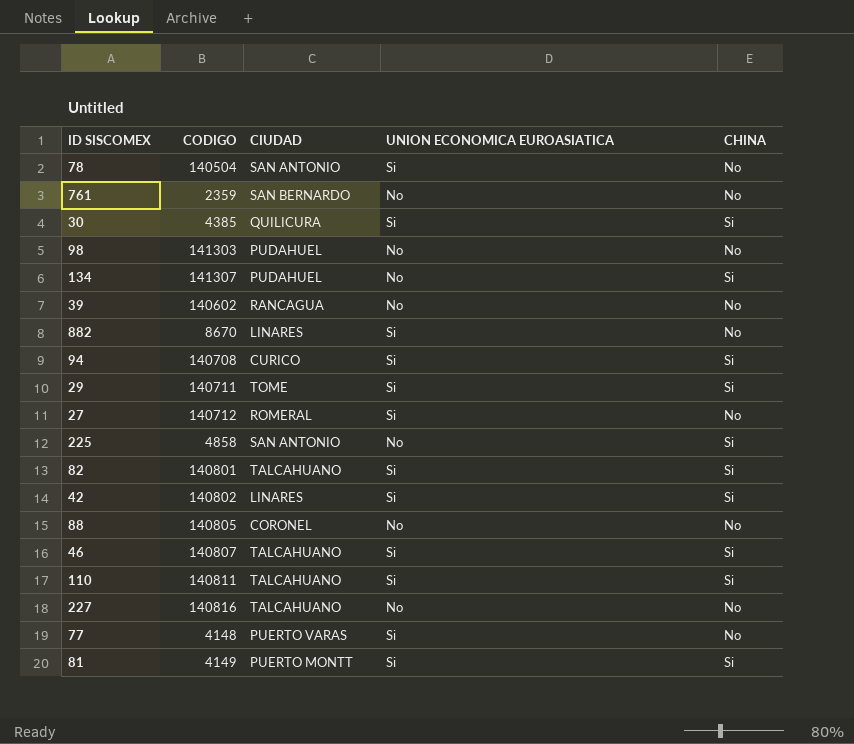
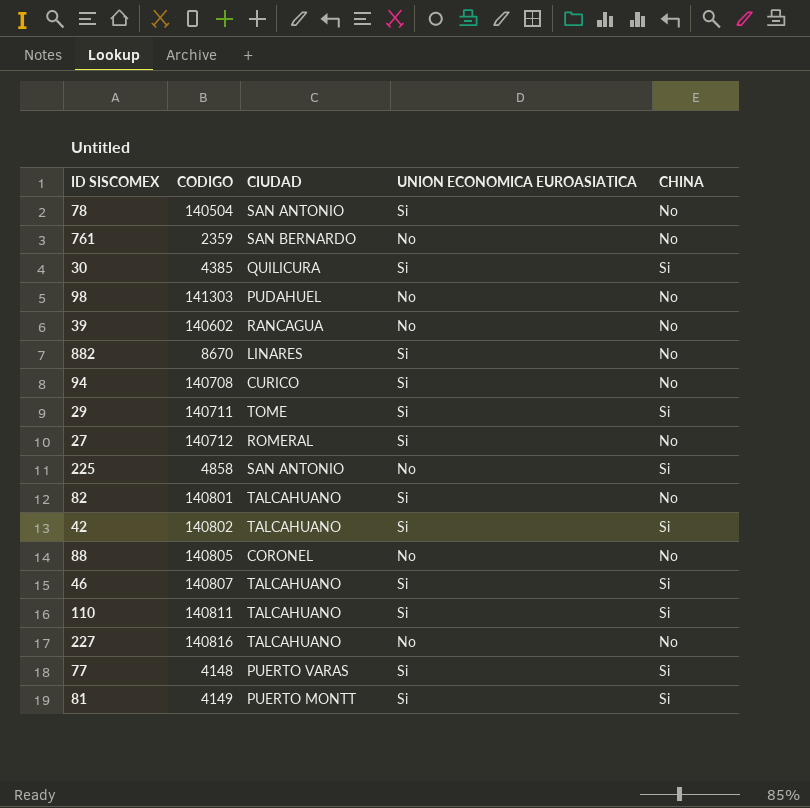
row 134: 141307 | PUDAHUEL | No | Si -> none
94 | CHINA: Si -> No
82 | CHINA: Si -> No
42 | CIUDAD: LINARES -> TALCAHUANO
77 | CHINA: No -> Si

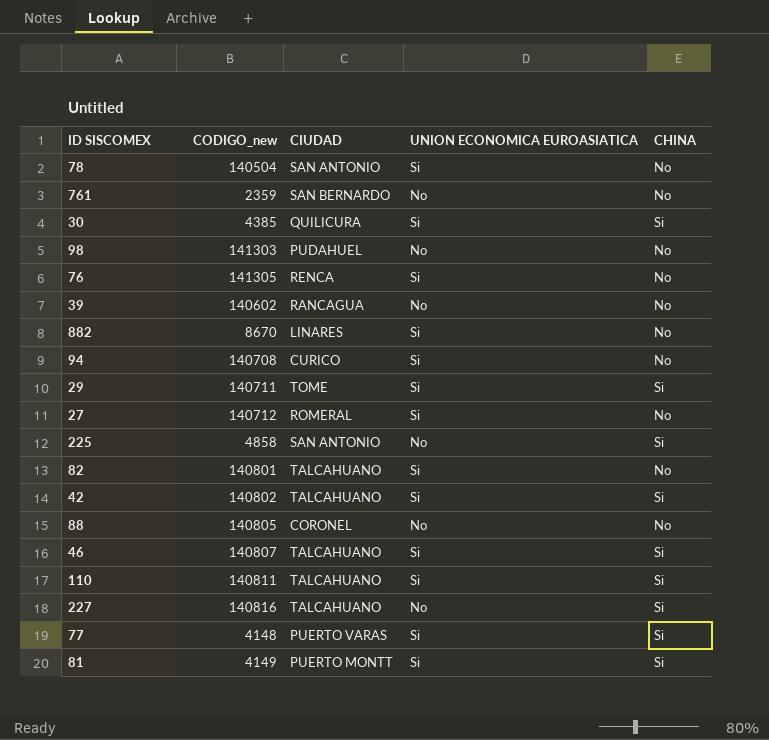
column name: CODIGO -> CODIGO_new
row 76: none -> 141305 | RENCA | Si | No
227 | CHINA: No -> Si

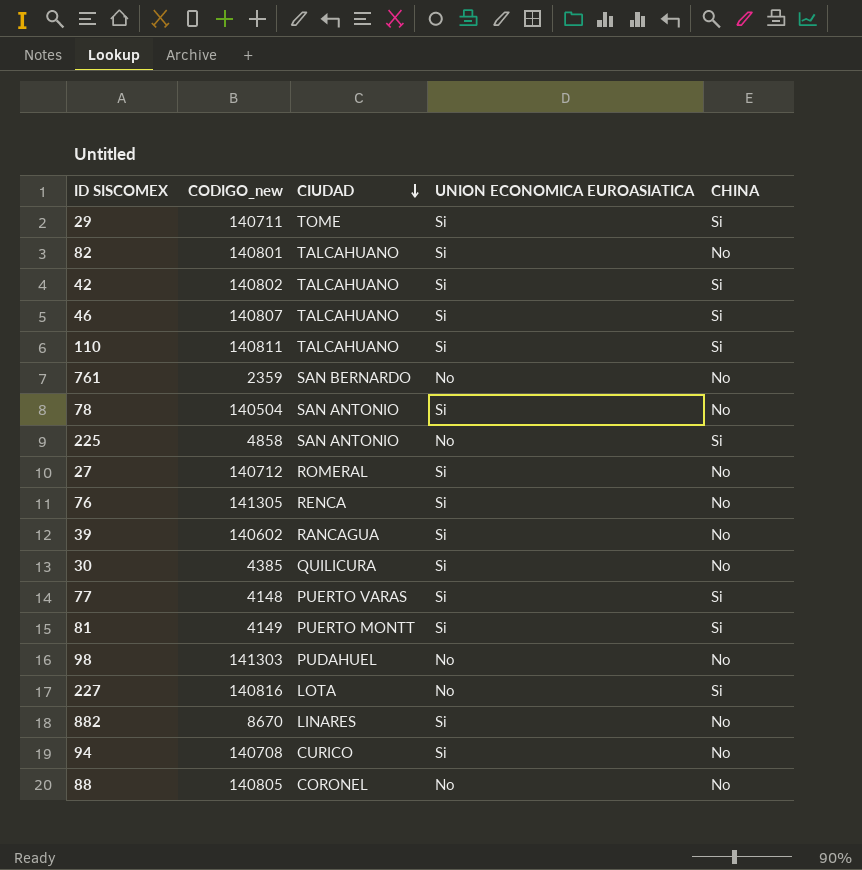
row order: none -> CIUDAD descending
39 | UNION ECONOMICA EUROASIATICA: No -> Si
30 | CHINA: Si -> No
227 | CIUDAD: TALCAHUANO -> LOTA

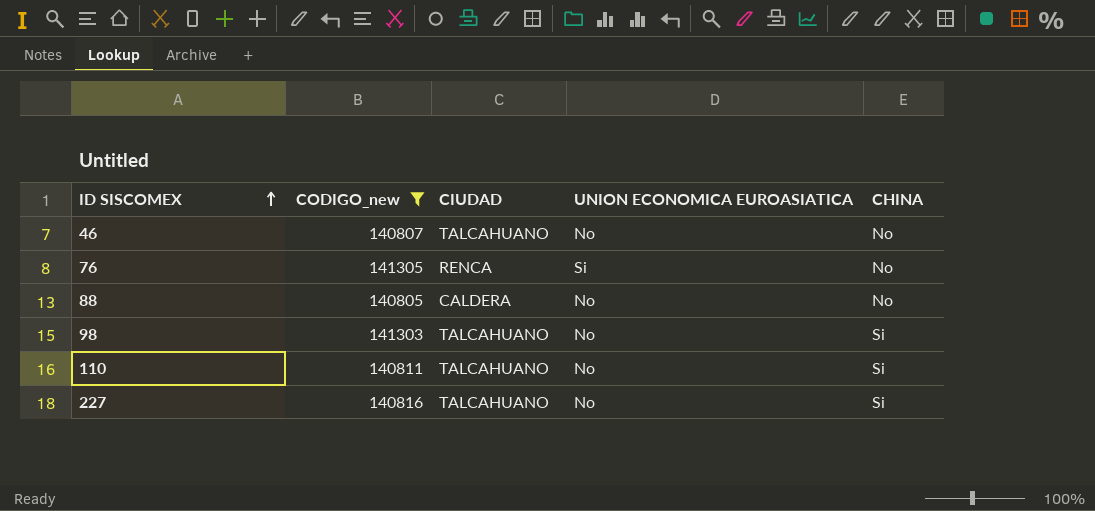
filter: none -> CODIGO_new >= 140805
row order: CIUDAD descending -> ID SISCOMEX ascending
46 | UNION ECONOMICA EUROASIATICA: Si -> No
46 | CHINA: Si -> No
88 | CIUDAD: CORONEL -> CALDERA
98 | CIUDAD: PUDAHUEL -> TALCAHUANO
98 | CHINA: No -> Si
110 | UNION ECONOMICA EUROASIATICA: Si -> No
227 | CIUDAD: LOTA -> TALCAHUANO

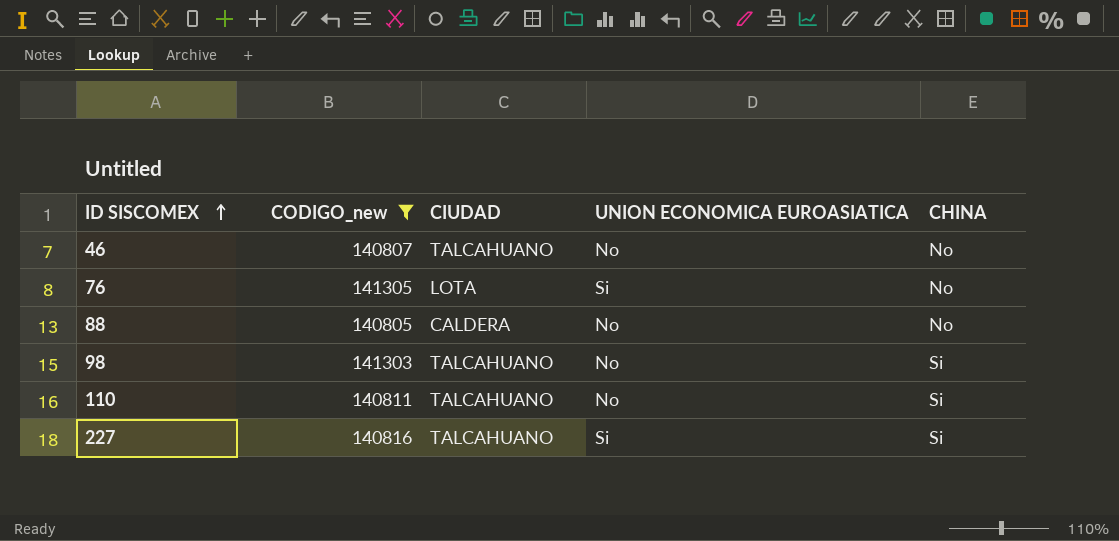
76 | CIUDAD: RENCA -> LOTA
227 | UNION ECONOMICA EUROASIATICA: No -> Si

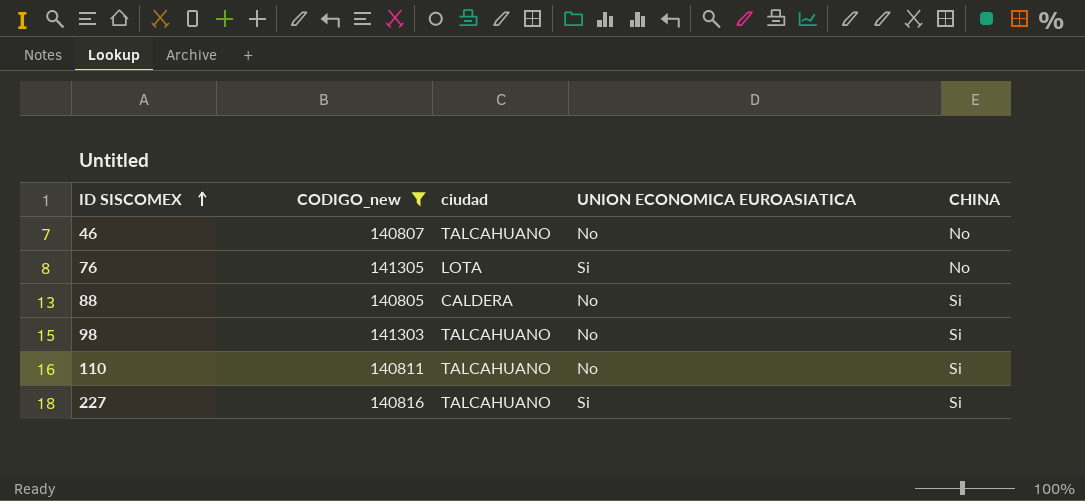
column name: CIUDAD -> ciudad
88 | CHINA: No -> Si

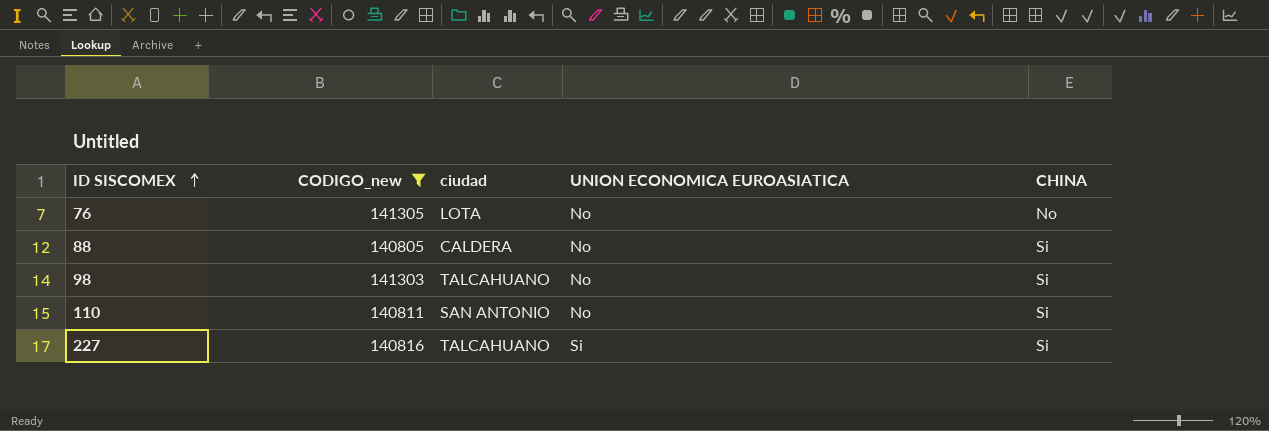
row 46: 140807 | TALCAHUANO | No | No -> none
76 | UNION ECONOMICA EUROASIATICA: Si -> No
110 | ciudad: TALCAHUANO -> SAN ANTONIO

